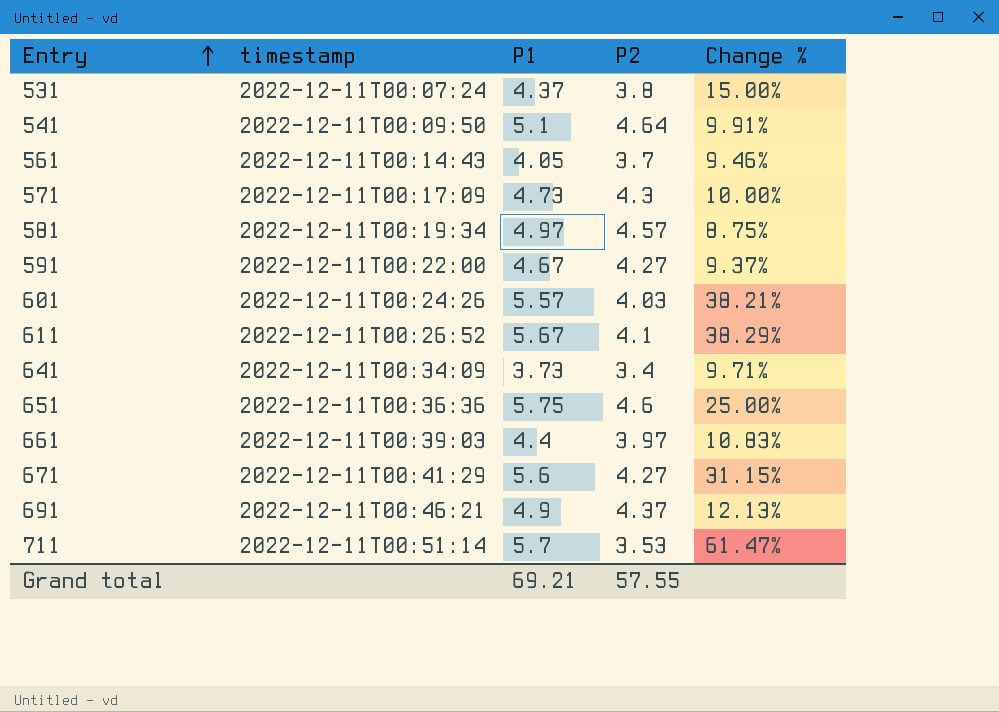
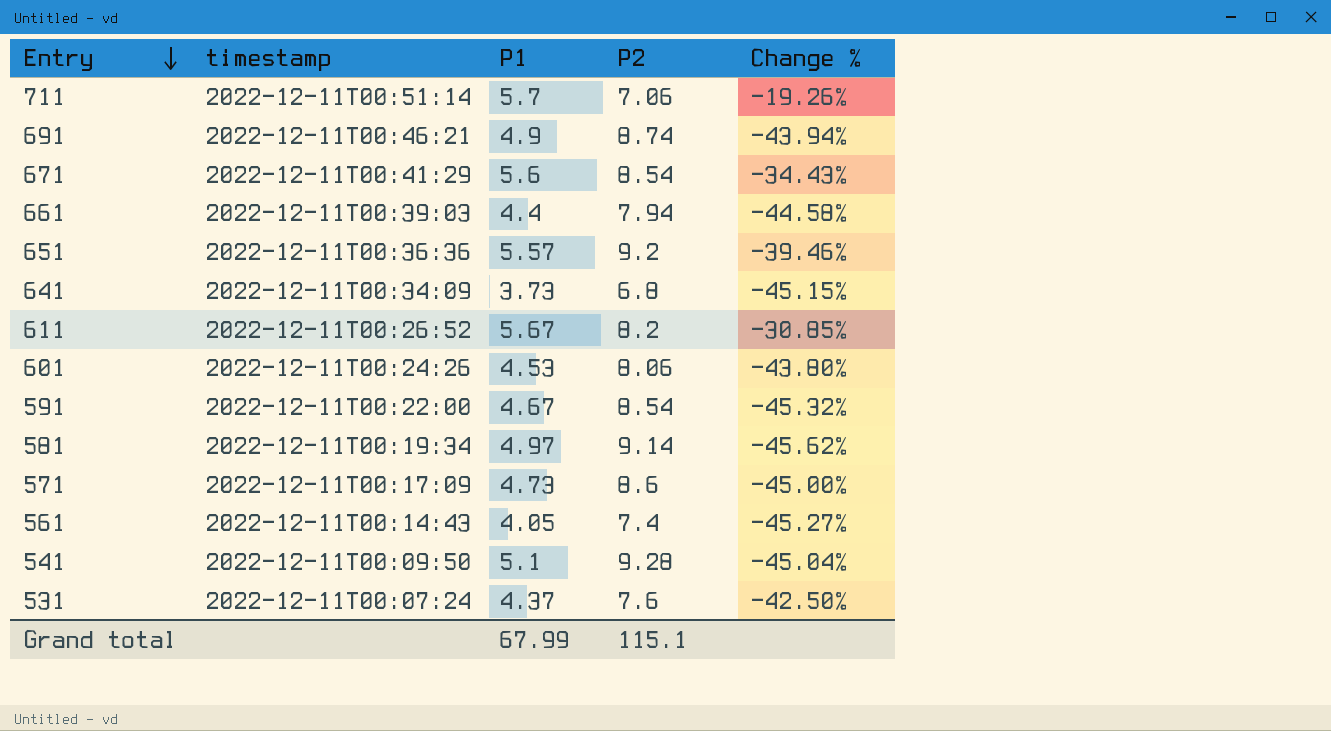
row order: Entry ascending -> Entry descending
711 | P2: 3.53 -> 7.06
711 | Change %: 61.47% -> -19.26%
691 | P2: 4.37 -> 8.74
691 | Change %: 12.13% -> -43.94%
671 | P2: 4.27 -> 8.54
671 | Change %: 31.15% -> -34.43%
661 | P2: 3.97 -> 7.94
661 | Change %: 10.83% -> -44.58%
651 | P1: 5.75 -> 5.57
651 | P2: 4.6 -> 9.2
651 | Change %: 25.00% -> -39.46%
641 | P2: 3.4 -> 6.8
641 | Change %: 9.71% -> -45.15%
611 | P2: 4.1 -> 8.2
611 | Change %: 38.29% -> -30.85%
601 | P1: 5.57 -> 4.53
601 | P2: 4.03 -> 8.06
601 | Change %: 38.21% -> -43.80%
591 | P2: 4.27 -> 8.54
591 | Change %: 9.37% -> -45.32%
581 | P2: 4.57 -> 9.14
581 | Change %: 8.75% -> -45.62%
571 | P2: 4.3 -> 8.6
571 | Change %: 10.00% -> -45.00%
561 | P2: 3.7 -> 7.4
561 | Change %: 9.46% -> -45.27%
541 | P2: 4.64 -> 9.28
541 | Change %: 9.91% -> -45.04%
531 | P2: 3.8 -> 7.6
531 | Change %: 15.00% -> -42.50%
Grand total | P1: 69.21 -> 67.99
Grand total | P2: 57.55 -> 115.1

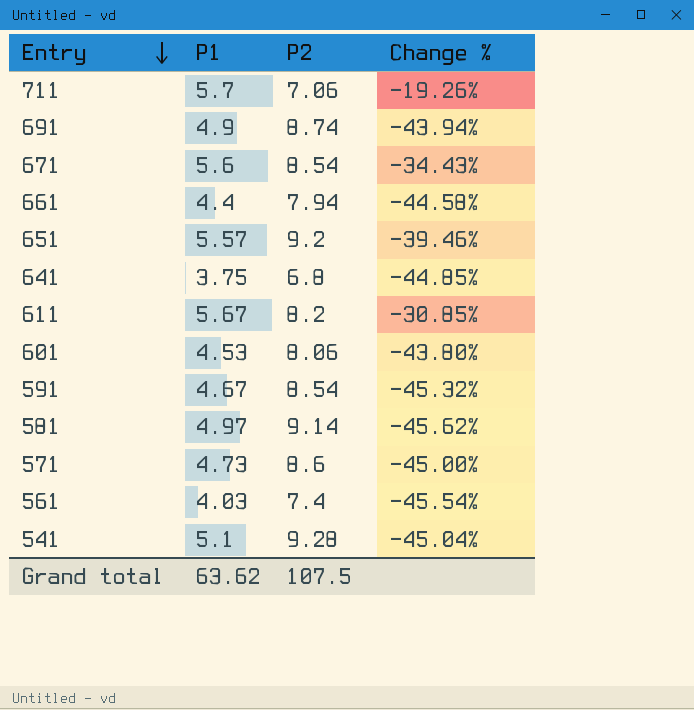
column timestamp | position: 2 -> none
row 531: 2022-12-11T00:07:24 | 4.37 | 7.6 | -42.50% -> none
641 | P1: 3.73 -> 3.75
641 | Change %: -45.15% -> -44.85%
561 | P1: 4.05 -> 4.03
561 | Change %: -45.27% -> -45.54%
Grand total | P1: 67.99 -> 63.62
Grand total | P2: 115.1 -> 107.5

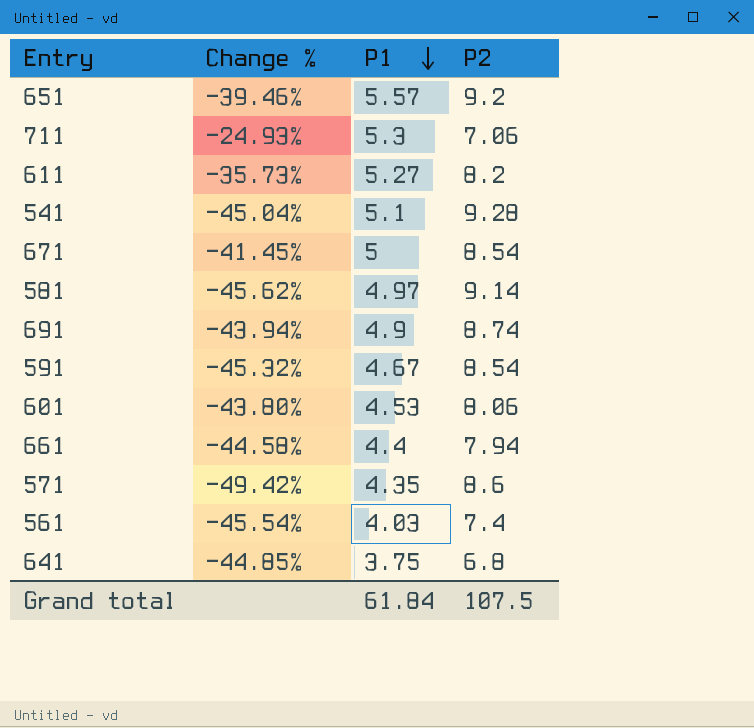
row order: Entry descending -> P1 descending
column Change % | position: 4 -> 2
711 | Change %: -19.26% -> -24.93%
711 | P1: 5.7 -> 5.3
611 | Change %: -30.85% -> -35.73%
611 | P1: 5.67 -> 5.27
671 | Change %: -34.43% -> -41.45%
671 | P1: 5.6 -> 5
571 | Change %: -45.00% -> -49.42%
571 | P1: 4.73 -> 4.35
Grand total | P1: 63.62 -> 61.84

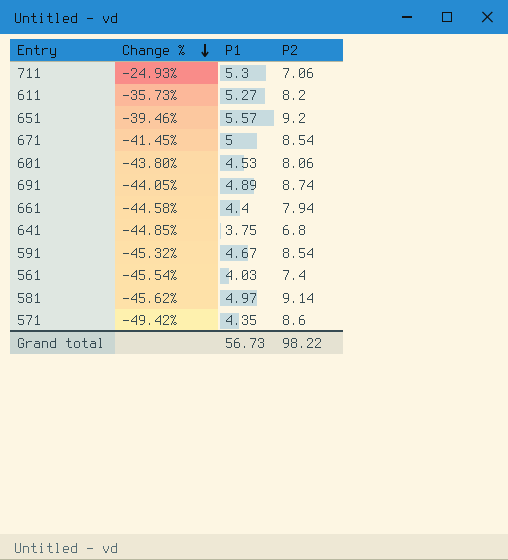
row order: P1 descending -> Change % descending
row 541: -45.04% | 5.1 | 9.28 -> none
691 | Change %: -43.94% -> -44.05%
691 | P1: 4.9 -> 4.89
Grand total | P1: 61.84 -> 56.73
Grand total | P2: 107.5 -> 98.22

